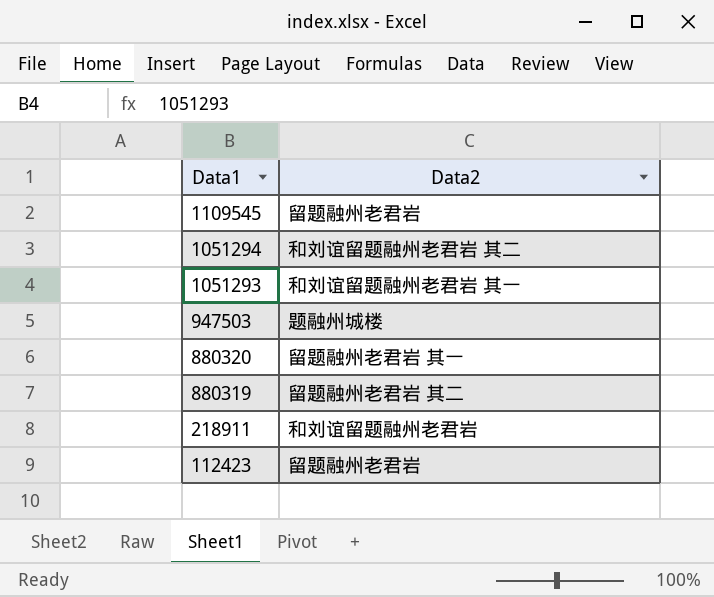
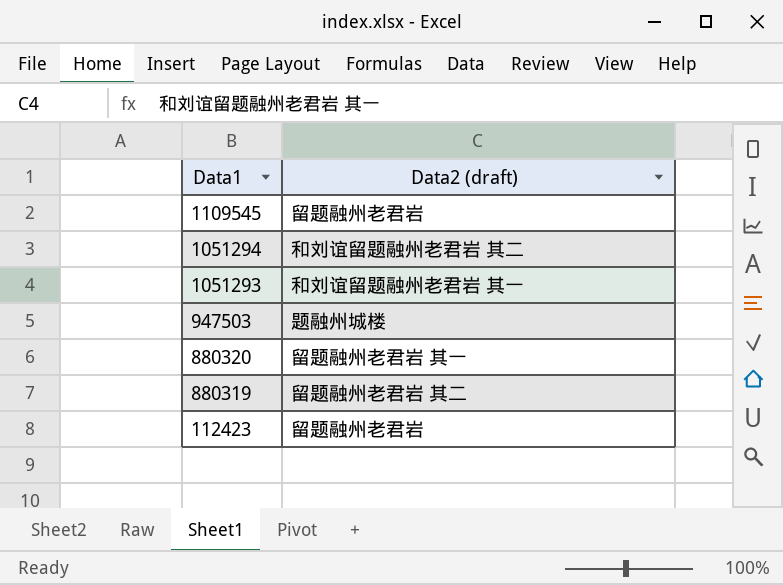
column name: Data2 -> Data2 (draft)
row 218911: 和刘谊留题融州老君岩 -> none

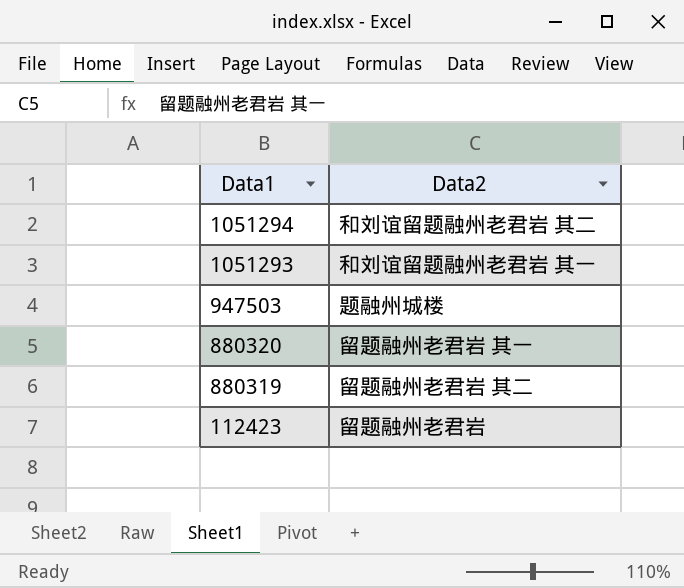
column name: Data2 (draft) -> Data2
row 1109545: 留题融州老君岩 -> none

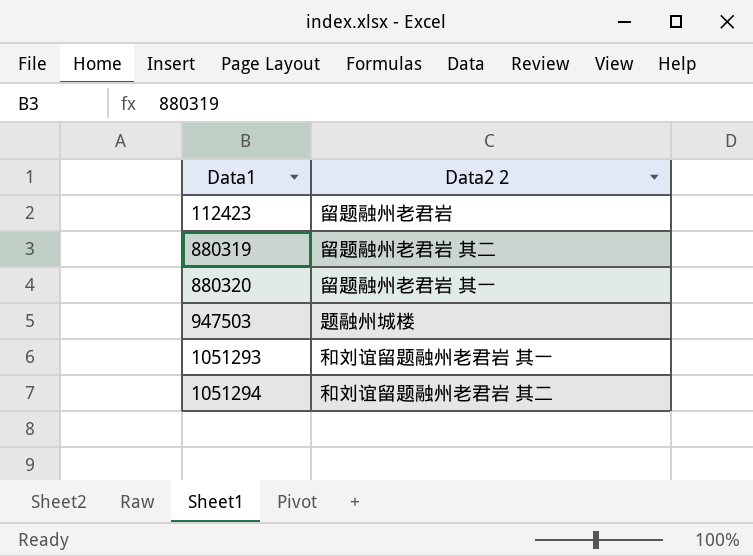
row order: Data1 descending -> Data1 ascending
column name: Data2 -> Data2 2

